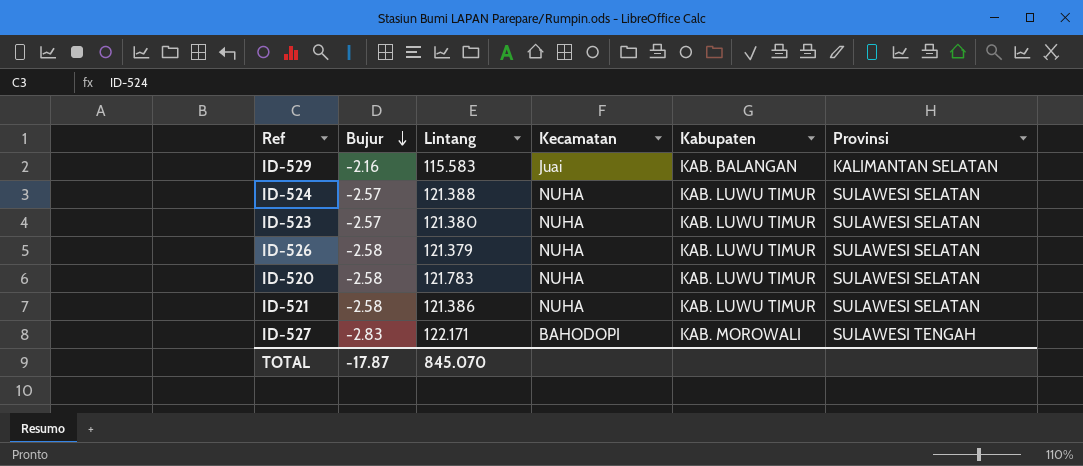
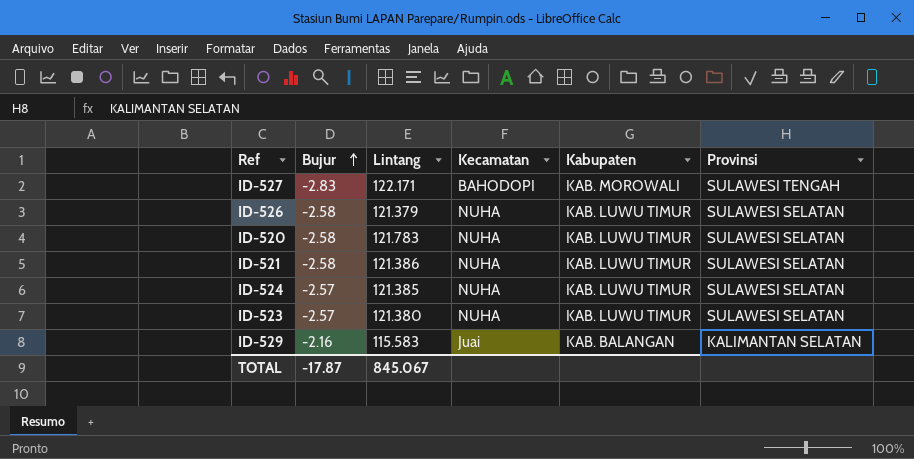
row order: Bujur descending -> Bujur ascending
ID-524 | Lintang: 121.388 -> 121.385
TOTAL | Lintang: 845.070 -> 845.067

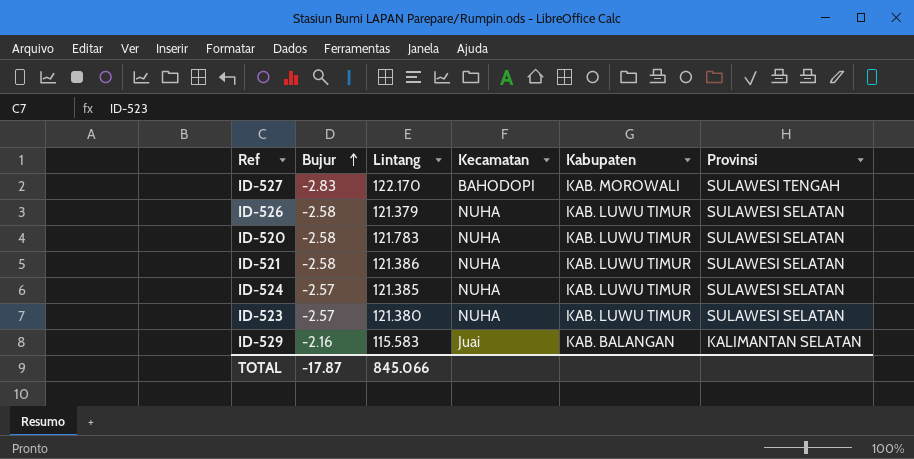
ID-527 | Lintang: 122.171 -> 122.170
TOTAL | Lintang: 845.067 -> 845.066

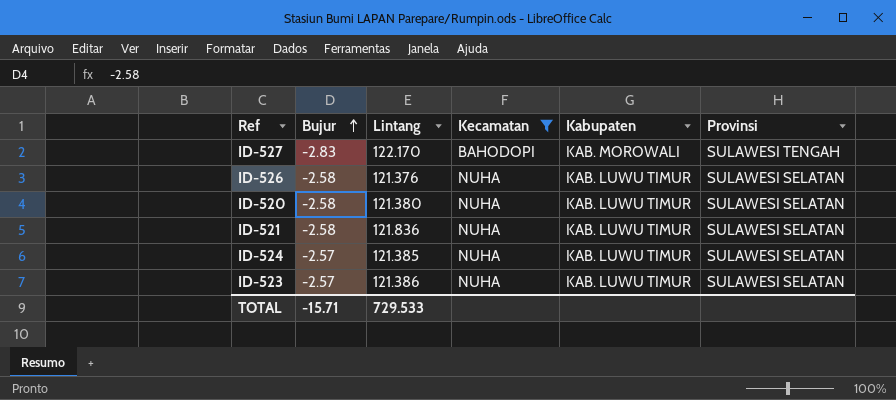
filter: none -> Kecamatan != Juai
ID-526 | Lintang: 121.379 -> 121.376
ID-520 | Lintang: 121.783 -> 121.380
ID-521 | Lintang: 121.386 -> 121.836
ID-523 | Lintang: 121.380 -> 121.386
TOTAL | Bujur: -17.87 -> -15.71
TOTAL | Lintang: 845.066 -> 729.533

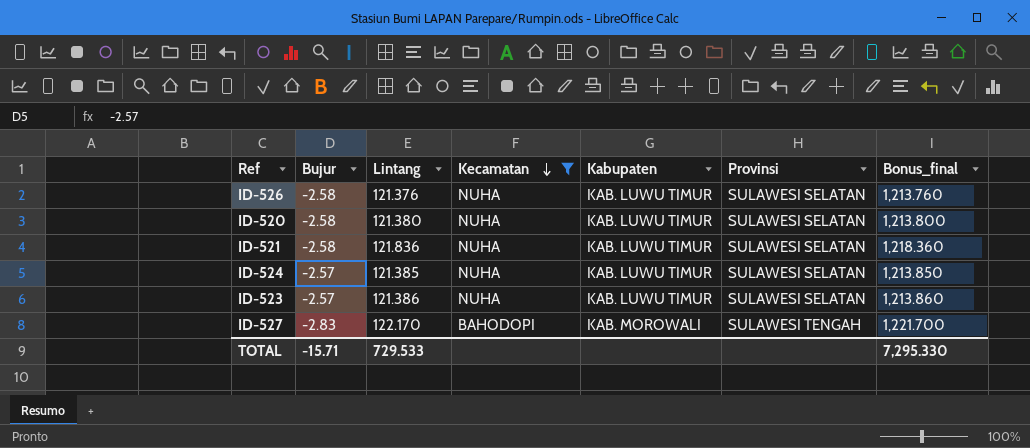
row order: Bujur ascending -> Kecamatan descending
column Bonus_final | formula: none -> [Lintang] * 10

